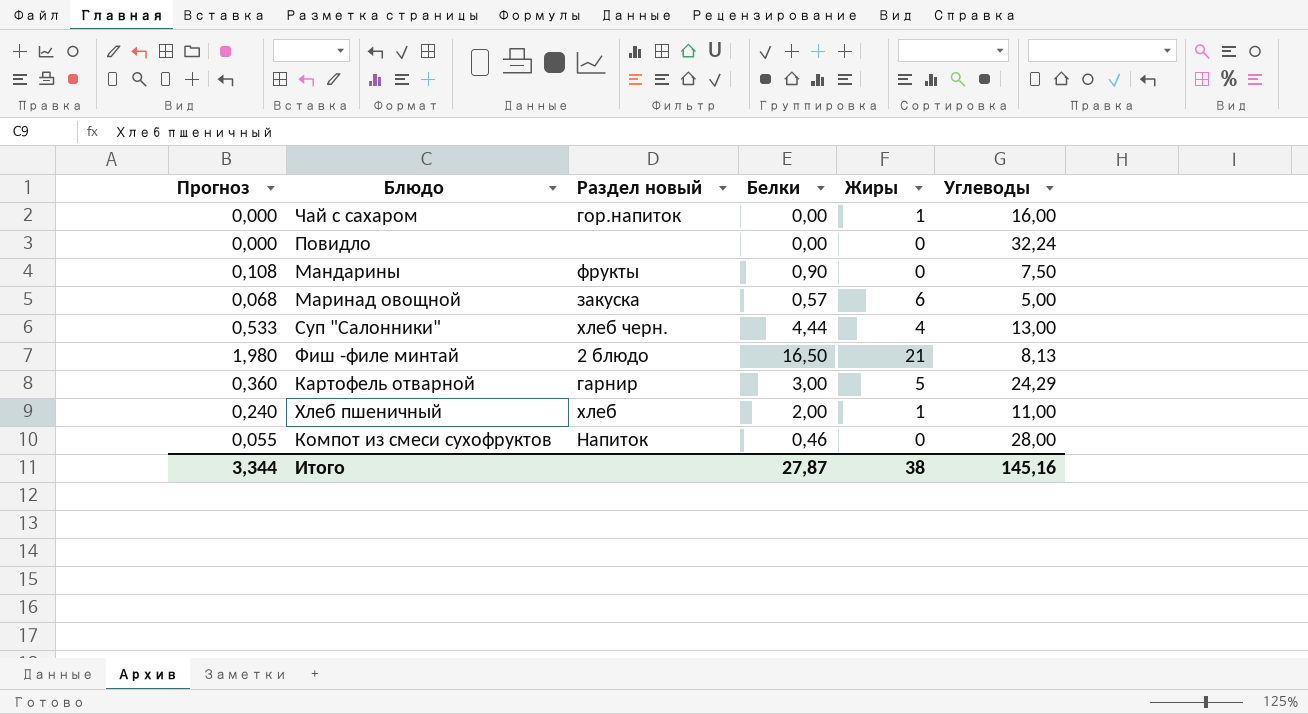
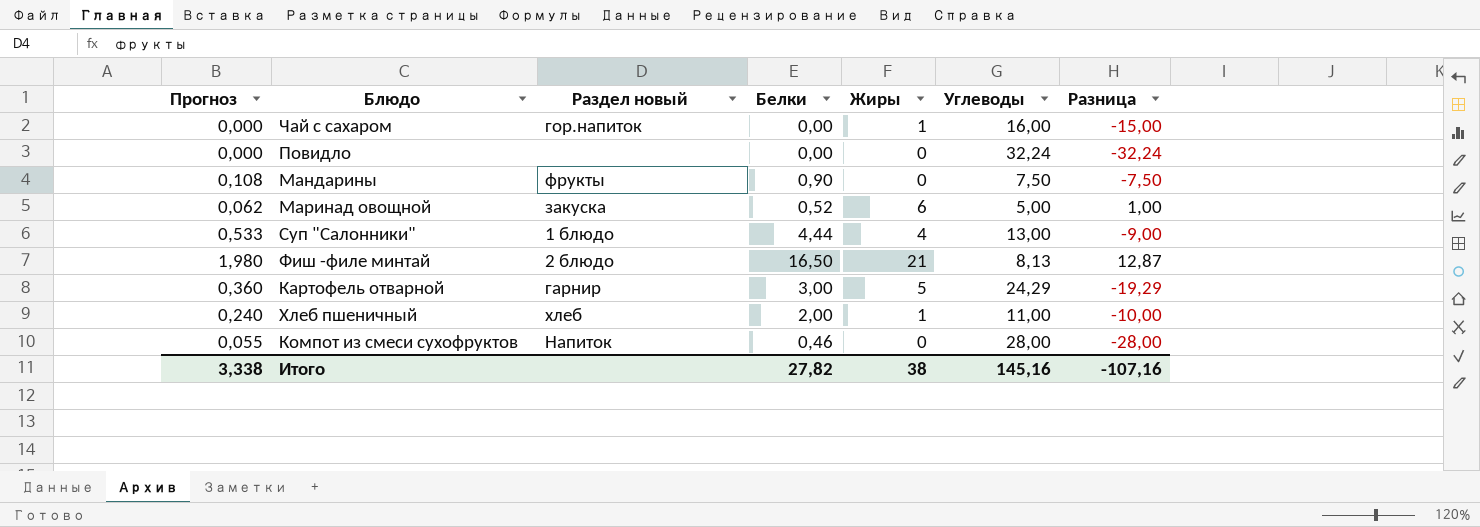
column Разница | formula: none -> [Жиры] - [Углеводы]
Маринад овощной | Прогноз: 0,068 -> 0,062
Маринад овощной | Белки: 0,57 -> 0,52
Суп "Салонники" | Раздел новый: хлеб черн. -> 1 блюдо
Итого | Прогноз: 3,344 -> 3,338
Итого | Белки: 27,87 -> 27,82

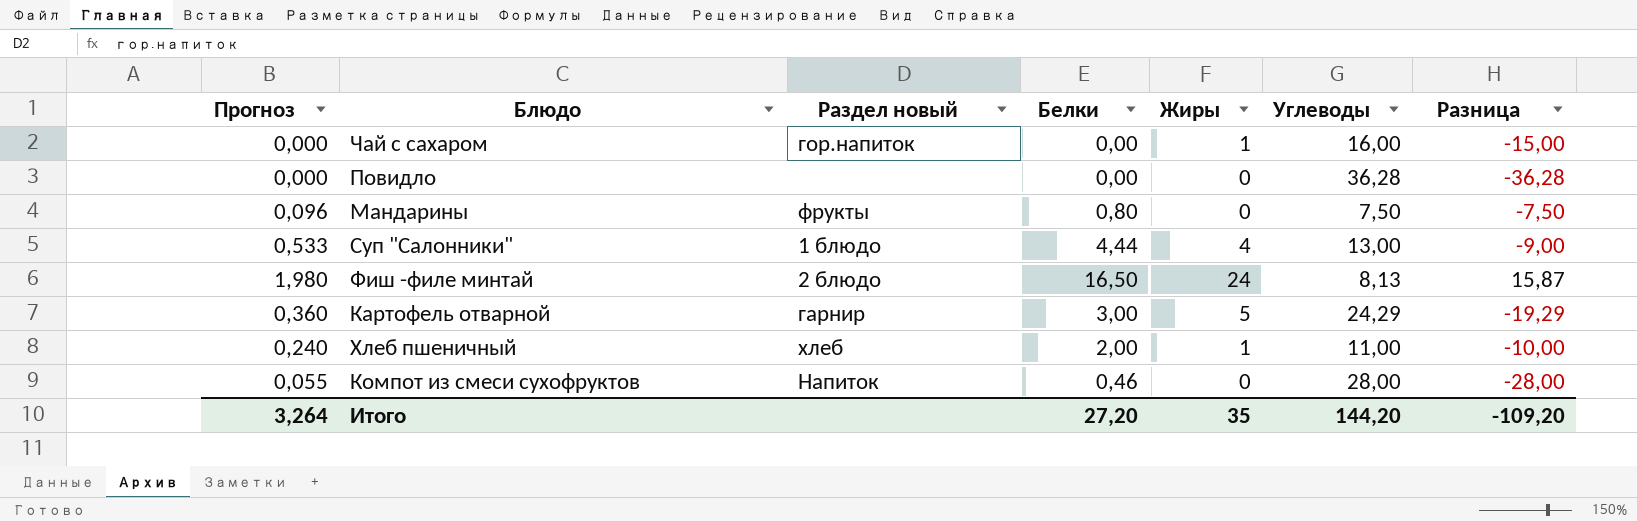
row Маринад овощной: 0,062 | закуска | 0,52 | 6 | 5,00 | 1,00 -> none
Повидло | Углеводы: 32,24 -> 36,28
Повидло | Разница: -32,24 -> -36,28
Мандарины | Прогноз: 0,108 -> 0,096
Мандарины | Белки: 0,90 -> 0,80
Фиш -филе минтай | Жиры: 21 -> 24
Фиш -филе минтай | Разница: 12,87 -> 15,87
Итого | Прогноз: 3,338 -> 3,264
Итого | Белки: 27,82 -> 27,20
Итого | Жиры: 38 -> 35
Итого | Углеводы: 145,16 -> 144,20
Итого | Разница: -107,16 -> -109,20

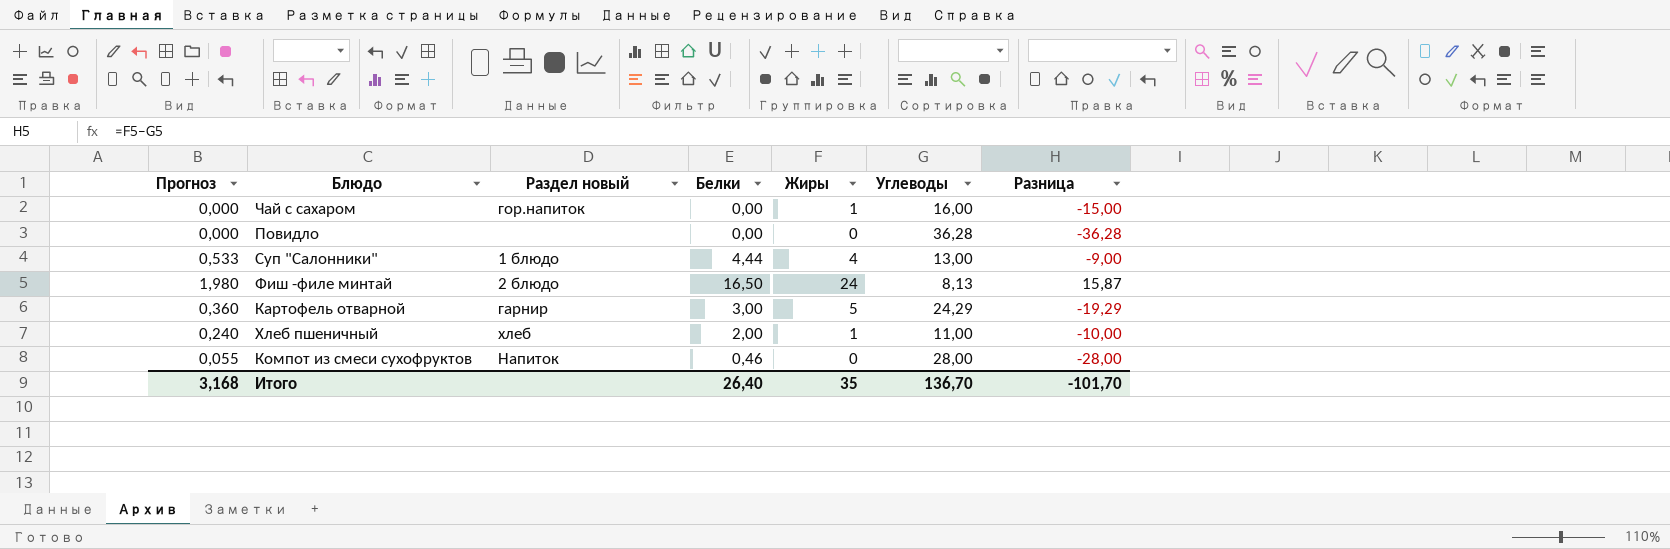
row Мандарины: 0,096 | фрукты | 0,80 | 0 | 7,50 | -7,50 -> none
Итого | Прогноз: 3,264 -> 3,168
Итого | Белки: 27,20 -> 26,40
Итого | Углеводы: 144,20 -> 136,70
Итого | Разница: -109,20 -> -101,70

